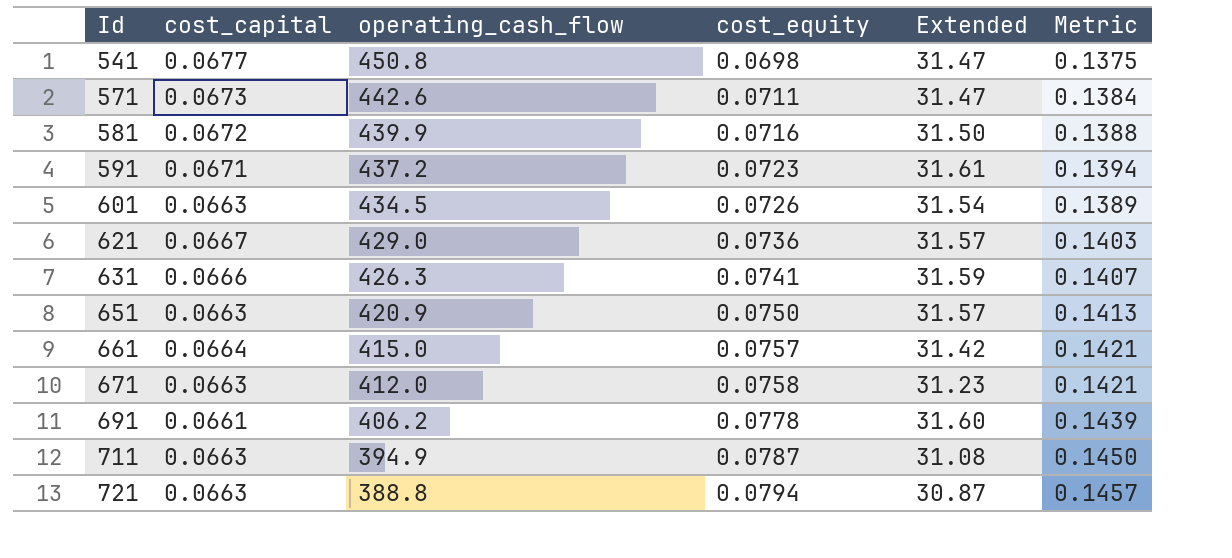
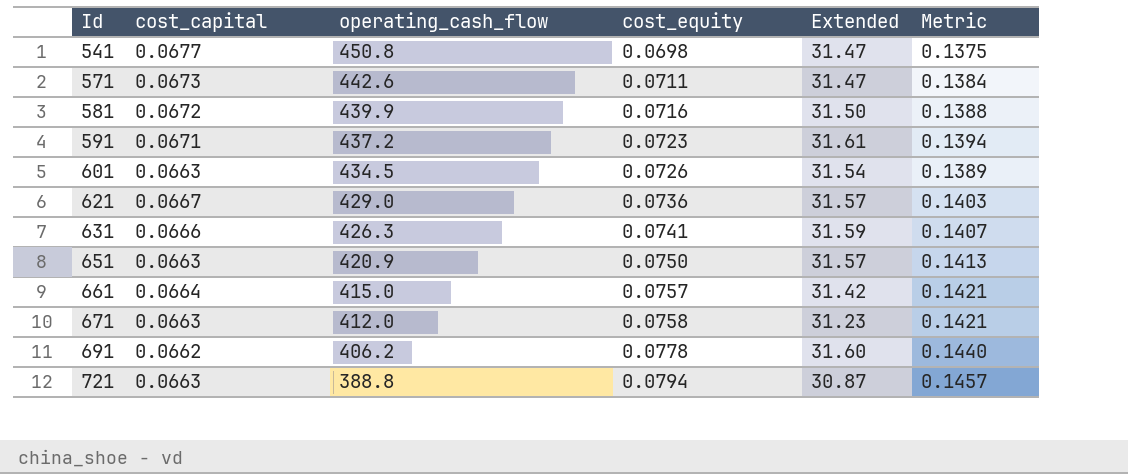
row 711: 0.0663 | 394.9 | 0.0787 | 31.08 | 0.1450 -> none
691 | cost_capital: 0.0661 -> 0.0662
691 | Metric: 0.1439 -> 0.1440

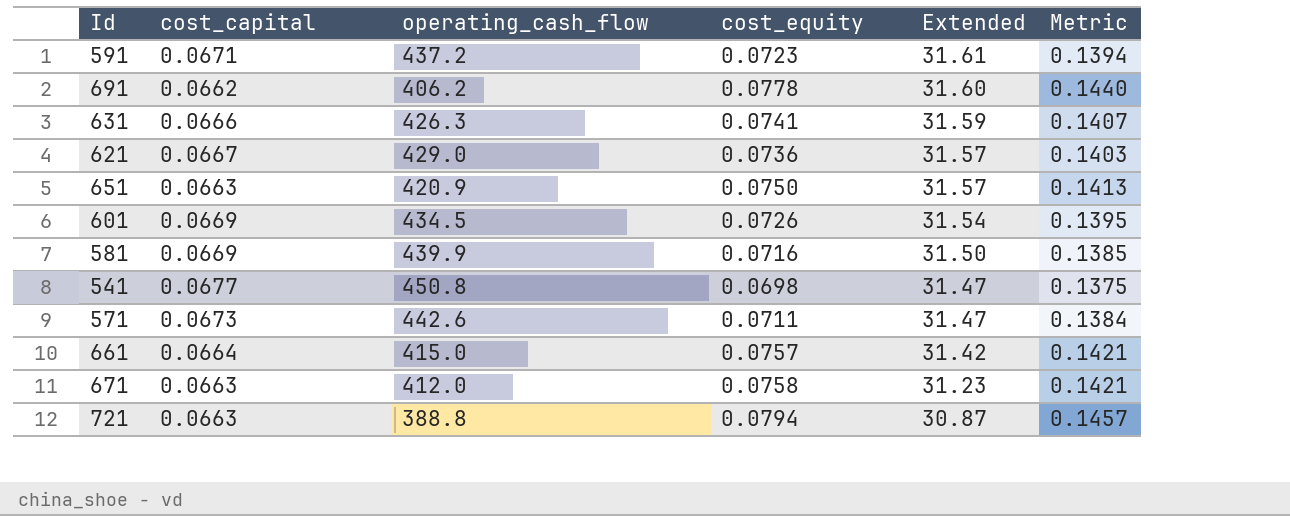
row order: Id ascending -> Extended descending
601 | cost_capital: 0.0663 -> 0.0669
601 | Metric: 0.1389 -> 0.1395
581 | cost_capital: 0.0672 -> 0.0669
581 | Metric: 0.1388 -> 0.1385

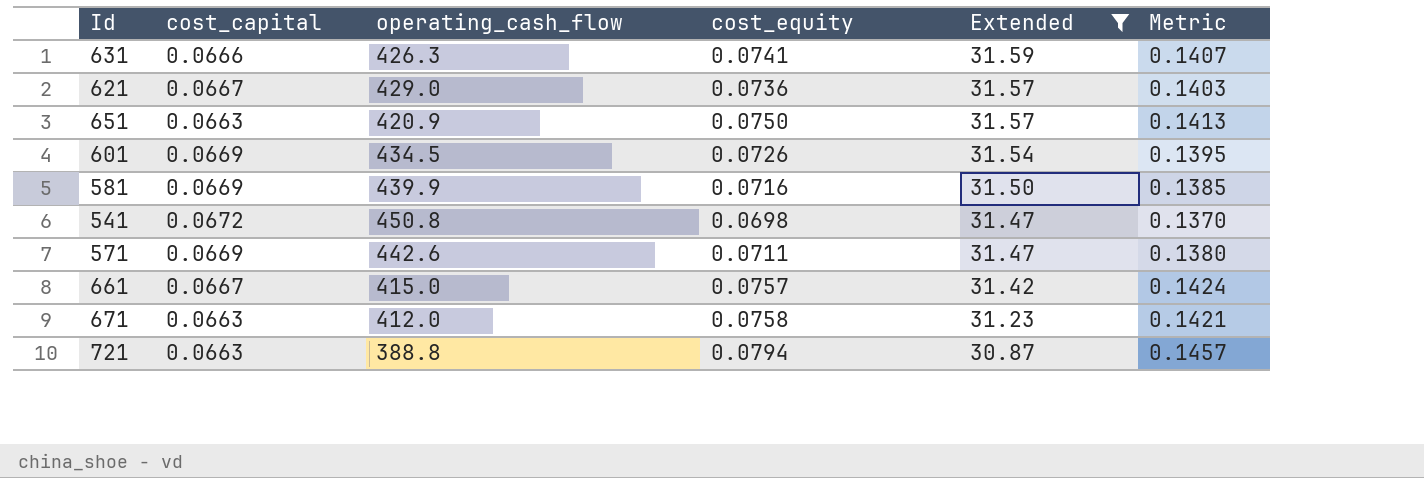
filter: none -> Extended <= 31.59
541 | cost_capital: 0.0677 -> 0.0672
541 | Metric: 0.1375 -> 0.1370
571 | cost_capital: 0.0673 -> 0.0669
571 | Metric: 0.1384 -> 0.1380
661 | cost_capital: 0.0664 -> 0.0667
661 | Metric: 0.1421 -> 0.1424

